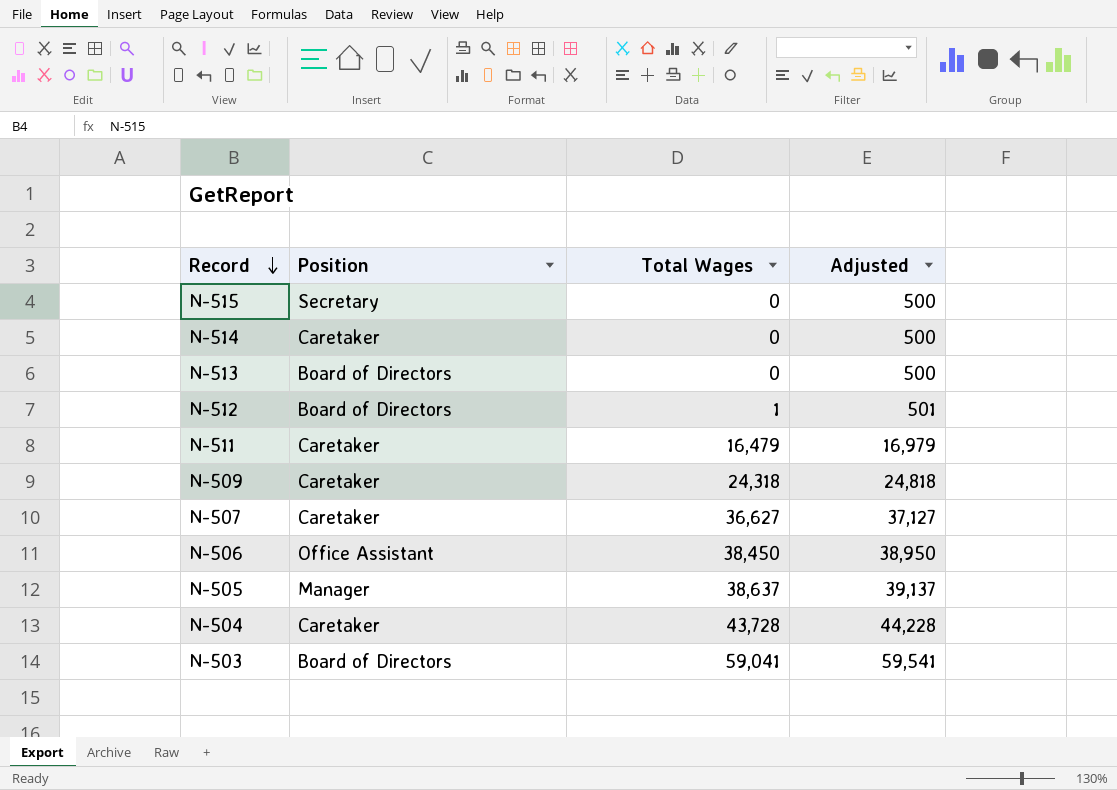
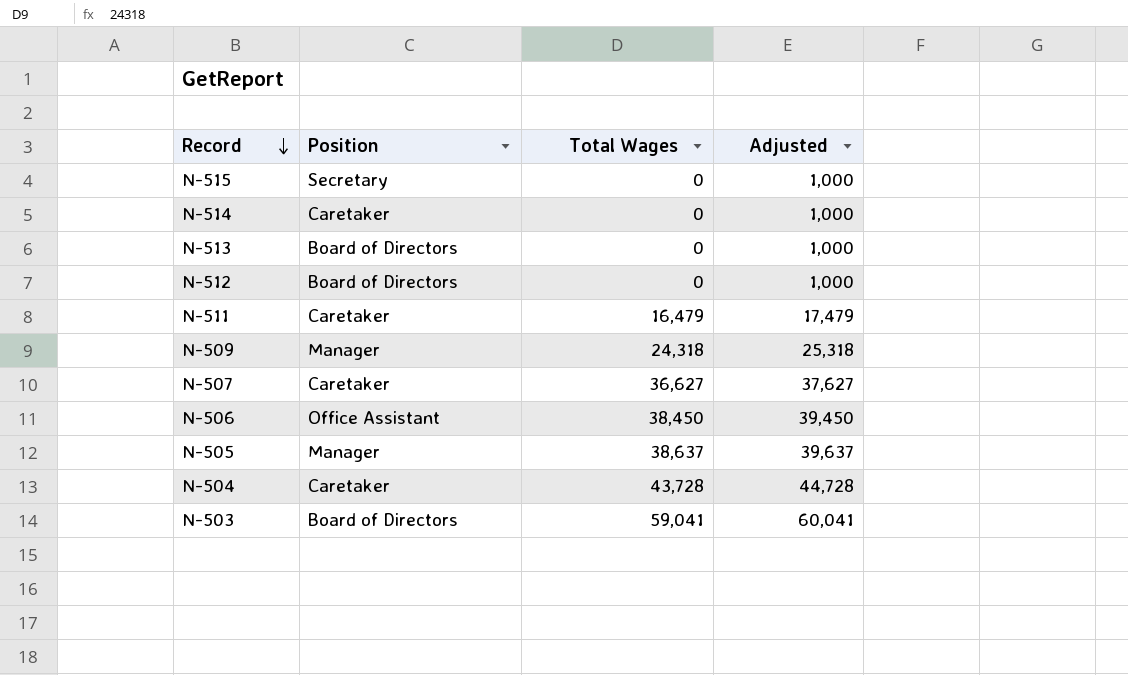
column Adjusted | formula: [Total Wages] + 500 -> [Total Wages] + 1000
N-512 | Total Wages: 1 -> 0
N-509 | Position: Caretaker -> Manager

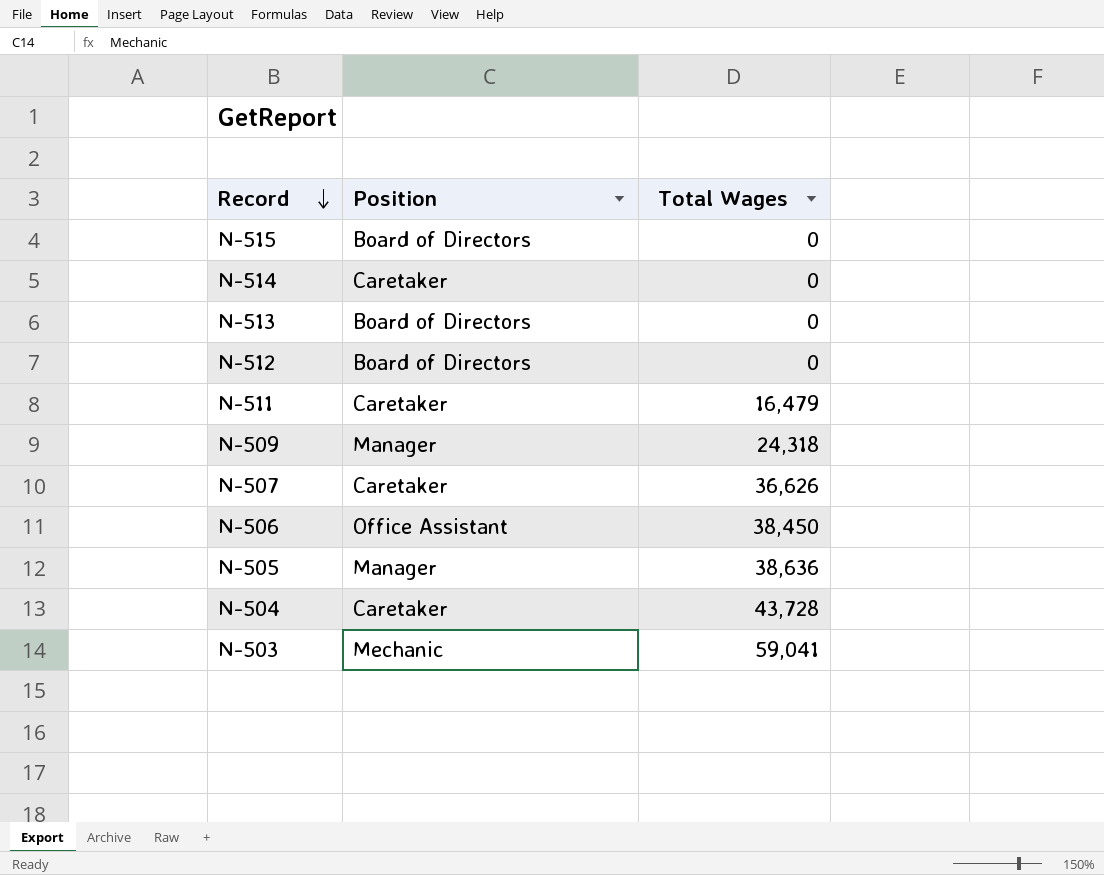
column Adjusted | formula: [Total Wages] + 1000 -> none
N-515 | Position: Secretary -> Board of Directors
N-507 | Total Wages: 36,627 -> 36,626
N-505 | Total Wages: 38,637 -> 38,636
N-503 | Position: Board of Directors -> Mechanic

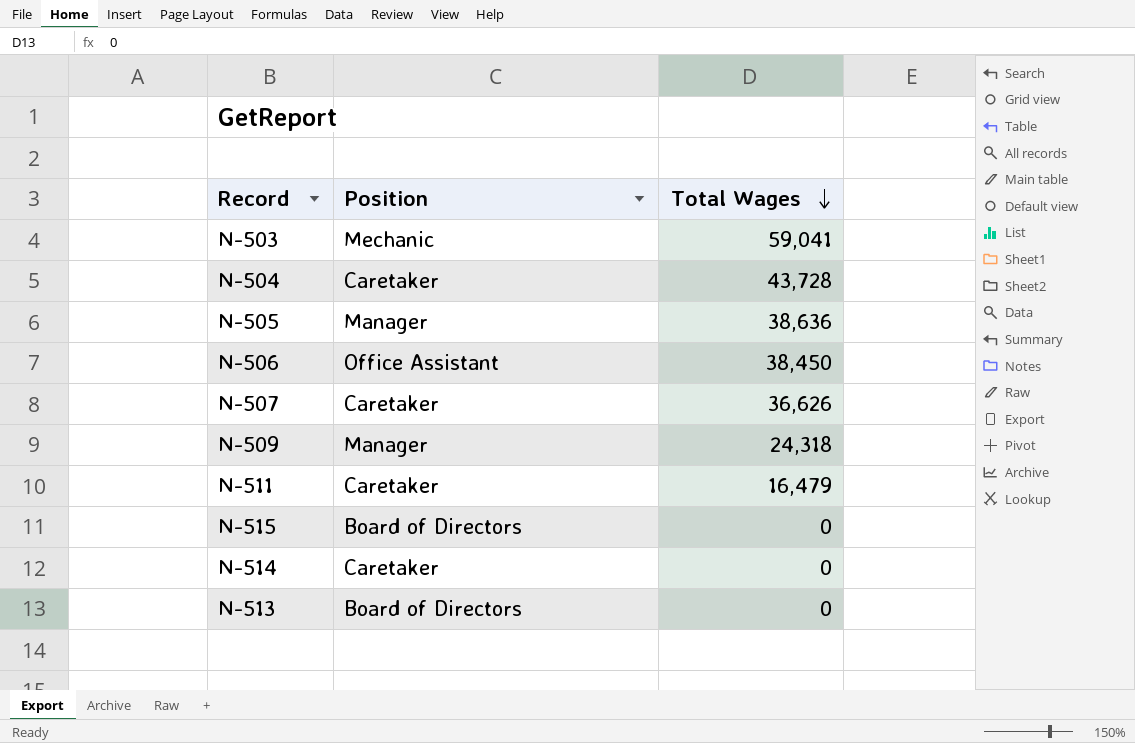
row order: Record descending -> Total Wages descending
row N-512: Board of Directors | 0 -> none

